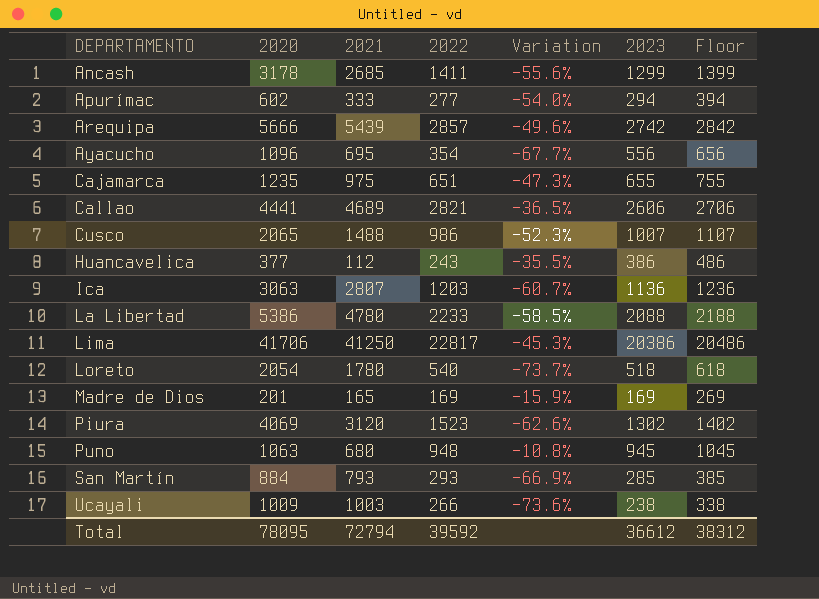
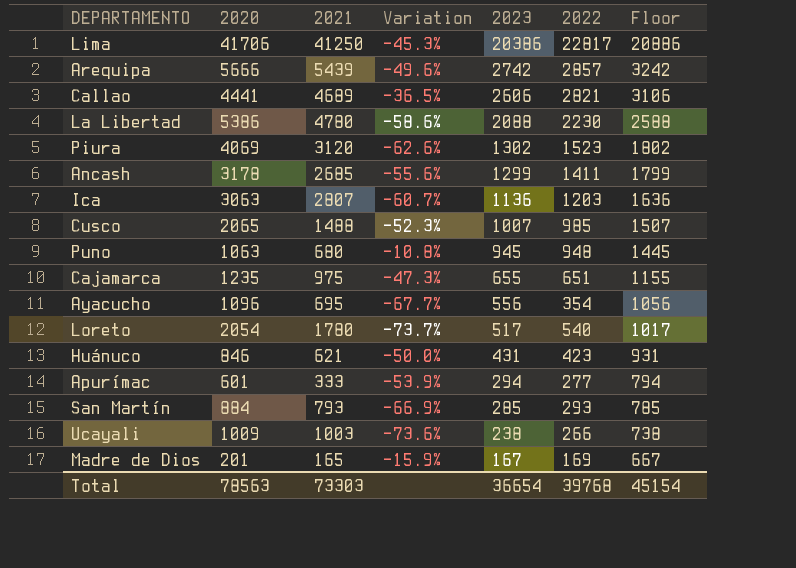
row order: DEPARTAMENTO ascending -> 2023 descending
column 2022 | position: 4 -> 6
column Floor | formula: [2023] + 100 -> [2023] + 500
row Huancavelica: 377 | 112 | 243 | -35.5% | 386 | 486 -> none
La Libertad | Variation: -58.5% -> -58.6%
La Libertad | 2022: 2233 -> 2230
Cusco | 2022: 986 -> 985
Loreto | 2023: 518 -> 517
row Huánuco: none -> 846 | 621 | -50.0% | 431 | 423 | 931
Apurímac | 2020: 602 -> 601
Apurímac | Variation: -54.0% -> -53.9%
Madre de Dios | 2023: 169 -> 167
Total | 2020: 78095 -> 78563
Total | 2021: 72794 -> 73303
Total | 2023: 36612 -> 36654
Total | 2022: 39592 -> 39768
Total | Floor: 38312 -> 45154

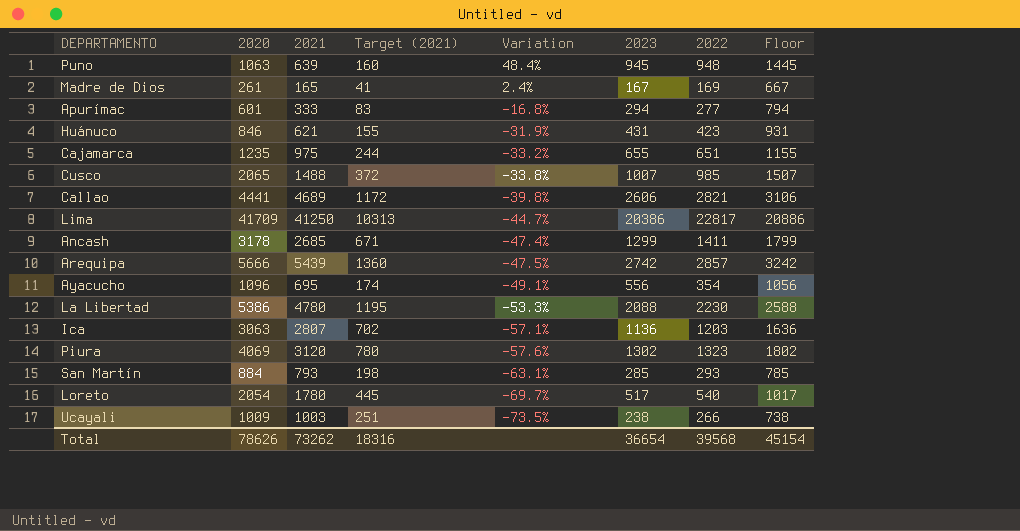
row order: 2023 descending -> Variation descending
column Target (2021) | formula: none -> [2021] * 0.25
column Variation | formula: ([2022] - [2020]) / [2020] -> ([2022] - [2021]) / [2021]
Puno | 2021: 680 -> 639
Madre de Dios | 2020: 201 -> 261
Lima | 2020: 41706 -> 41709
Piura | 2022: 1523 -> 1323
Total | 2020: 78563 -> 78626
Total | 2021: 73303 -> 73262
Total | 2022: 39768 -> 39568

